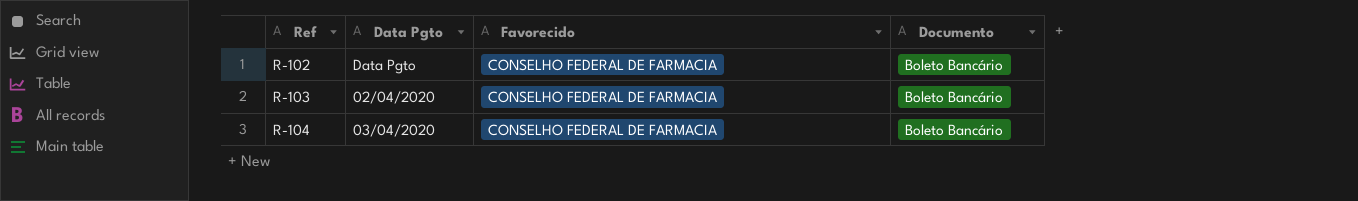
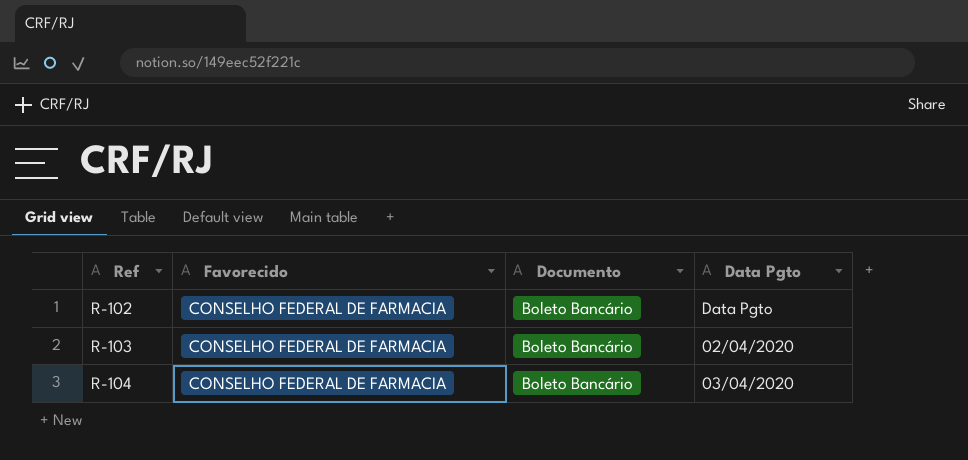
column Data Pgto | position: 2 -> 4

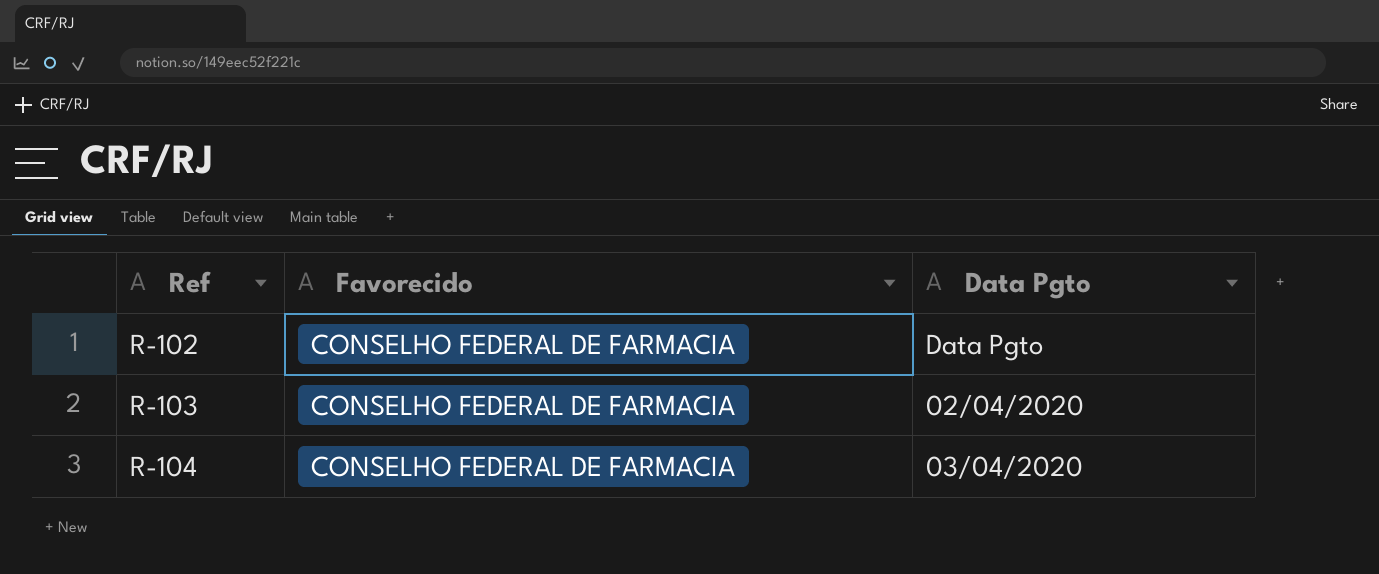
column Documento | position: 3 -> none

